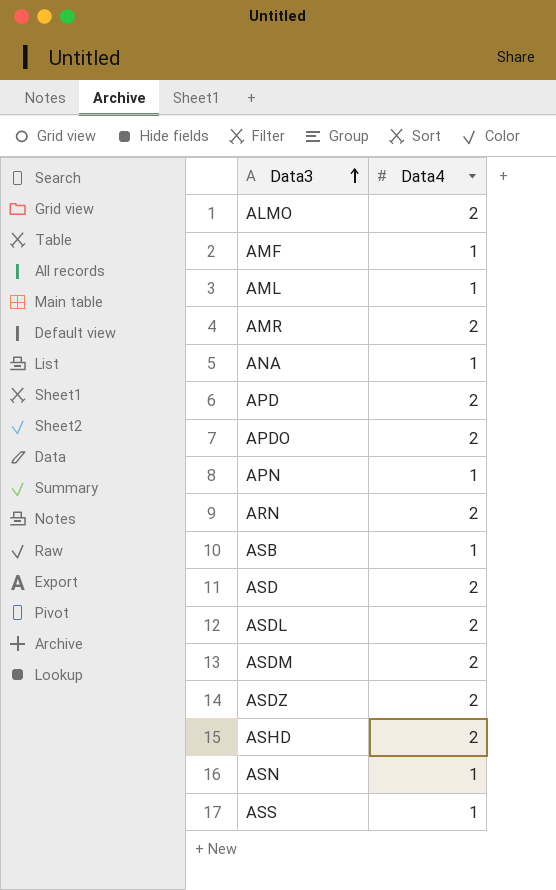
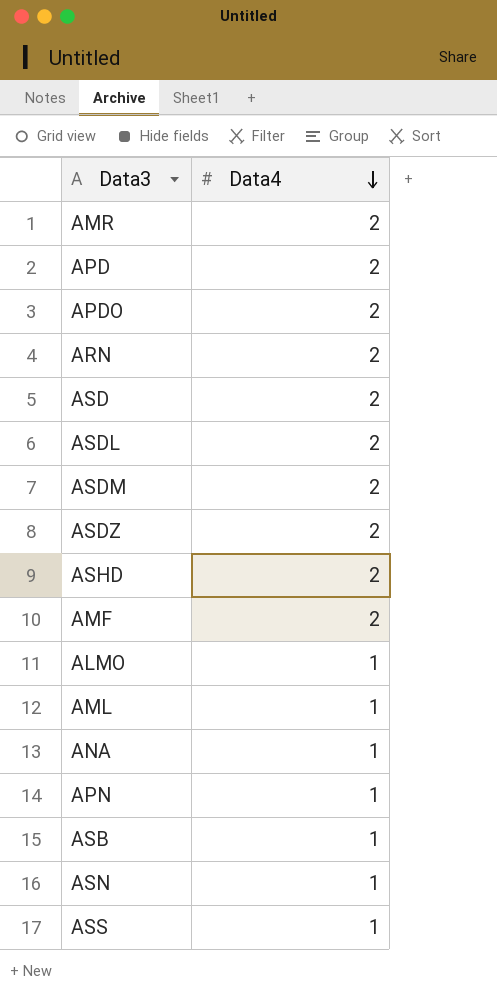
row order: Data3 ascending -> Data4 descending
AMF | Data4: 1 -> 2
ALMO | Data4: 2 -> 1

